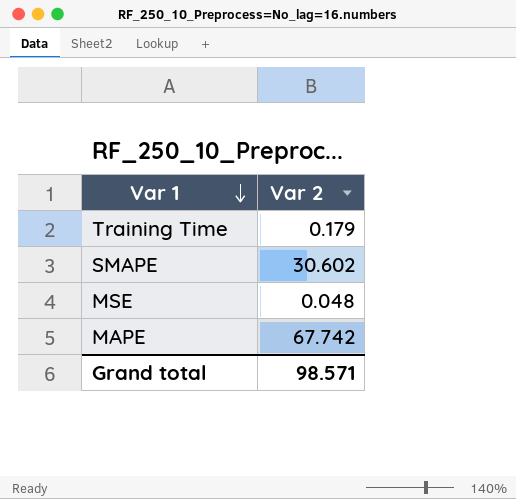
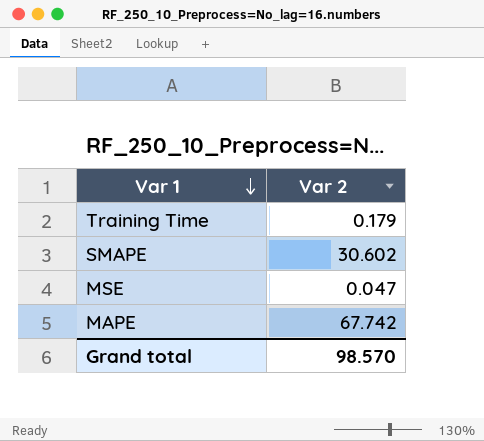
MSE | Var 2: 0.048 -> 0.047
Grand total | Var 2: 98.571 -> 98.570

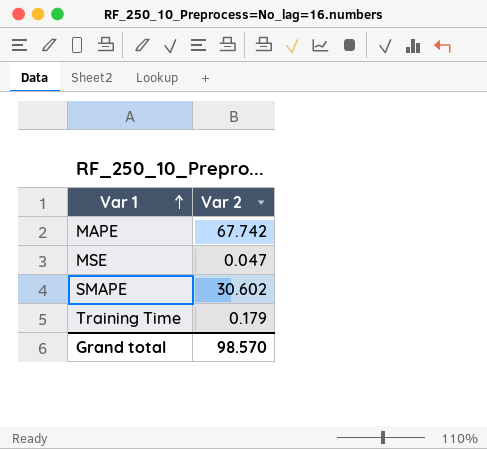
row order: Var 1 descending -> Var 1 ascending

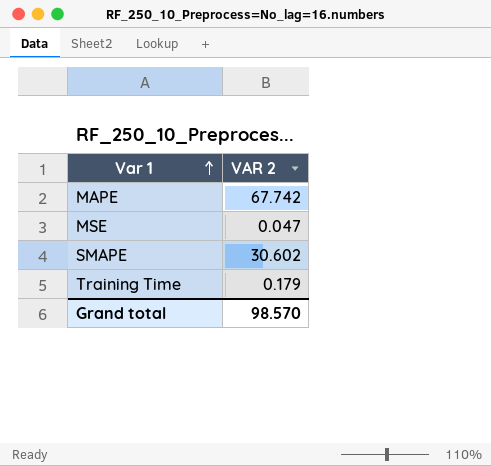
column name: Var 2 -> VAR 2

